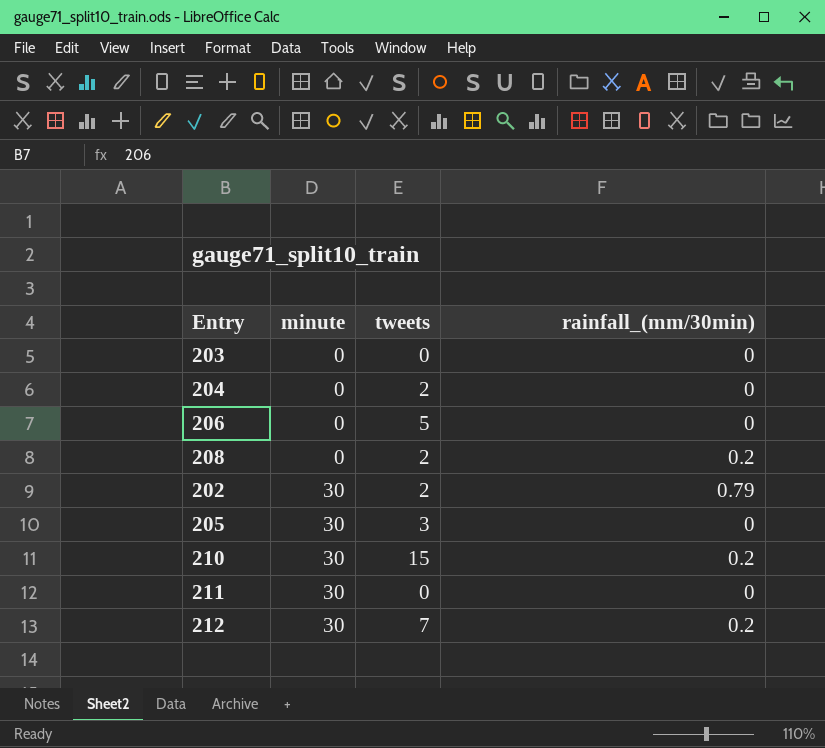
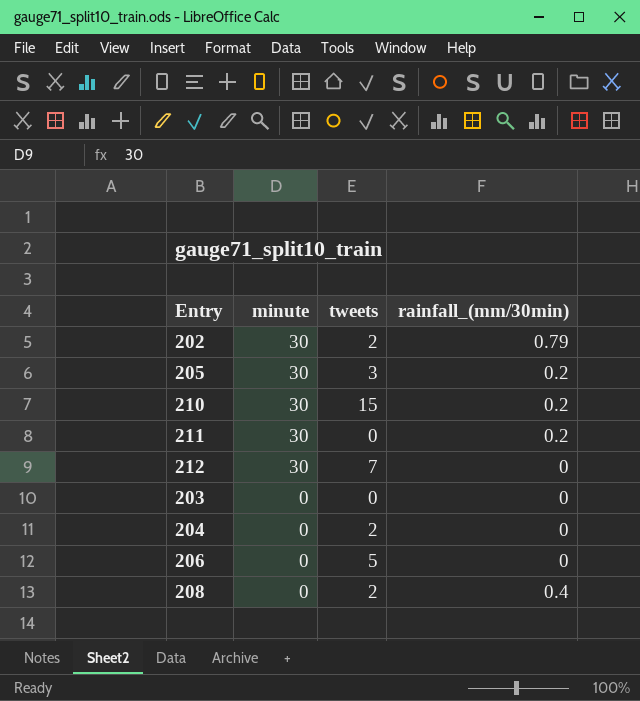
row order: minute ascending -> minute descending
205 | rainfall_(mm/30min): 0 -> 0.2
211 | rainfall_(mm/30min): 0 -> 0.2
212 | rainfall_(mm/30min): 0.2 -> 0
208 | rainfall_(mm/30min): 0.2 -> 0.4

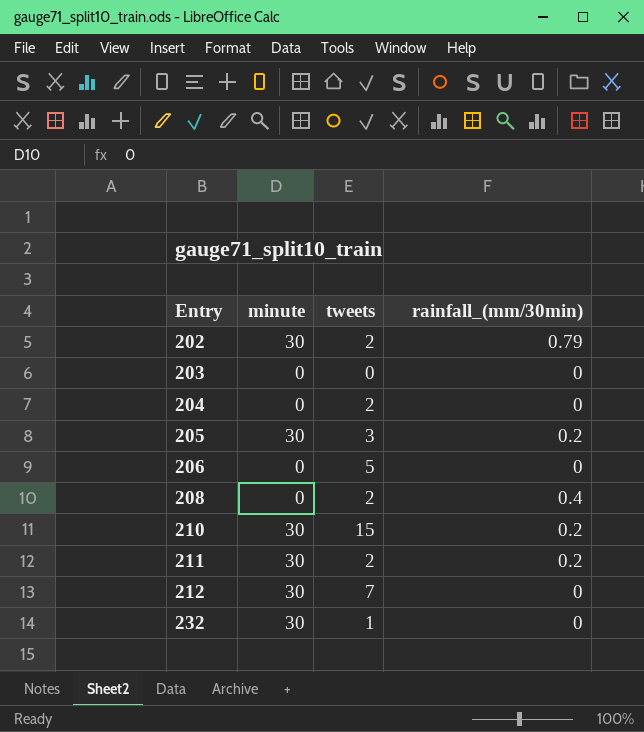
row order: minute descending -> Entry ascending
211 | tweets: 0 -> 2
row 232: none -> 30 | 1 | 0

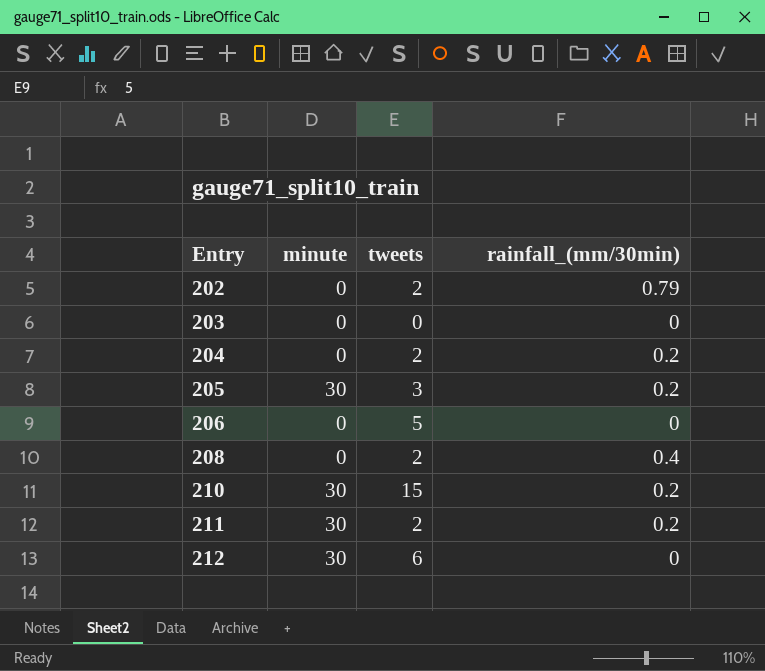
row 232: 30 | 1 | 0 -> none
202 | minute: 30 -> 0
204 | rainfall_(mm/30min): 0 -> 0.2
212 | tweets: 7 -> 6

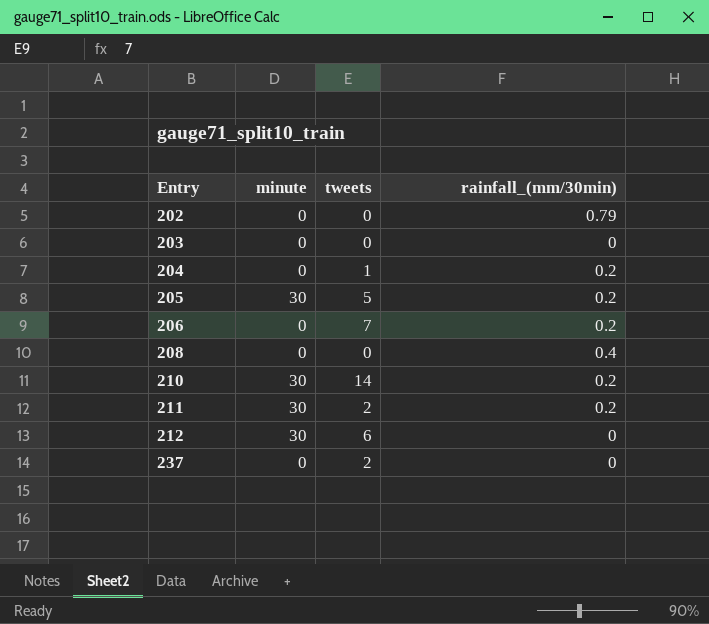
202 | tweets: 2 -> 0
204 | tweets: 2 -> 1
205 | tweets: 3 -> 5
206 | tweets: 5 -> 7
206 | rainfall_(mm/30min): 0 -> 0.2
208 | tweets: 2 -> 0
210 | tweets: 15 -> 14
row 237: none -> 0 | 2 | 0

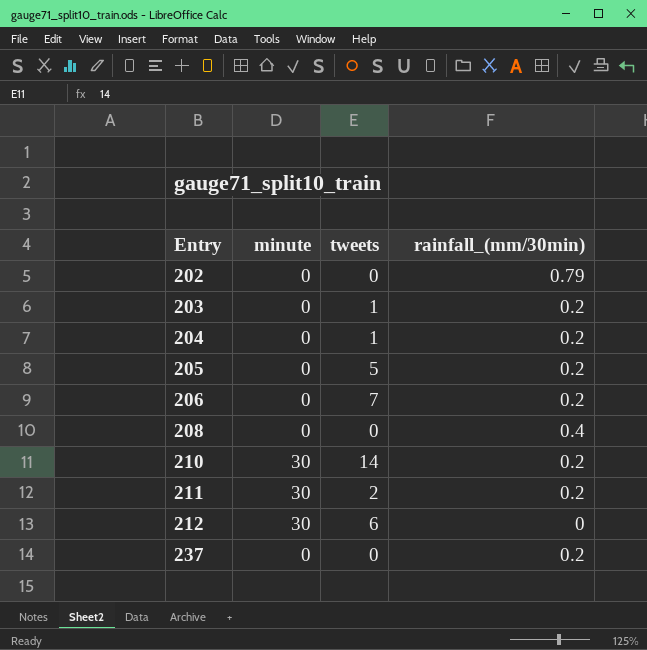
203 | tweets: 0 -> 1
203 | rainfall_(mm/30min): 0 -> 0.2
205 | minute: 30 -> 0
237 | tweets: 2 -> 0
237 | rainfall_(mm/30min): 0 -> 0.2

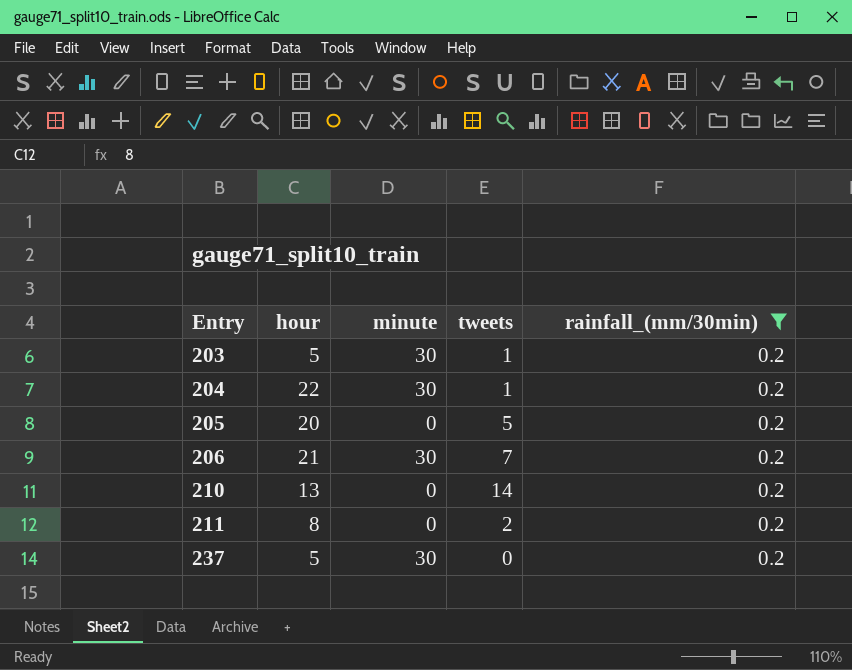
filter: none -> rainfall_(mm/30min) = 0.2
column hour | position: none -> 2
203 | minute: 0 -> 30
204 | minute: 0 -> 30
206 | minute: 0 -> 30
210 | minute: 30 -> 0
211 | minute: 30 -> 0
237 | minute: 0 -> 30

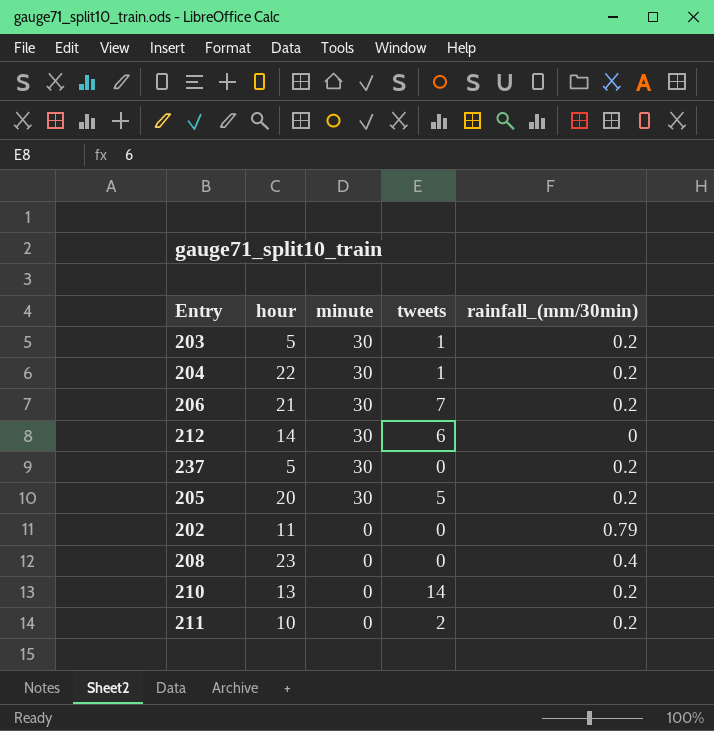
filter: rainfall_(mm/30min) = 0.2 -> none
row order: Entry ascending -> minute descending
205 | minute: 0 -> 30
211 | hour: 8 -> 10

